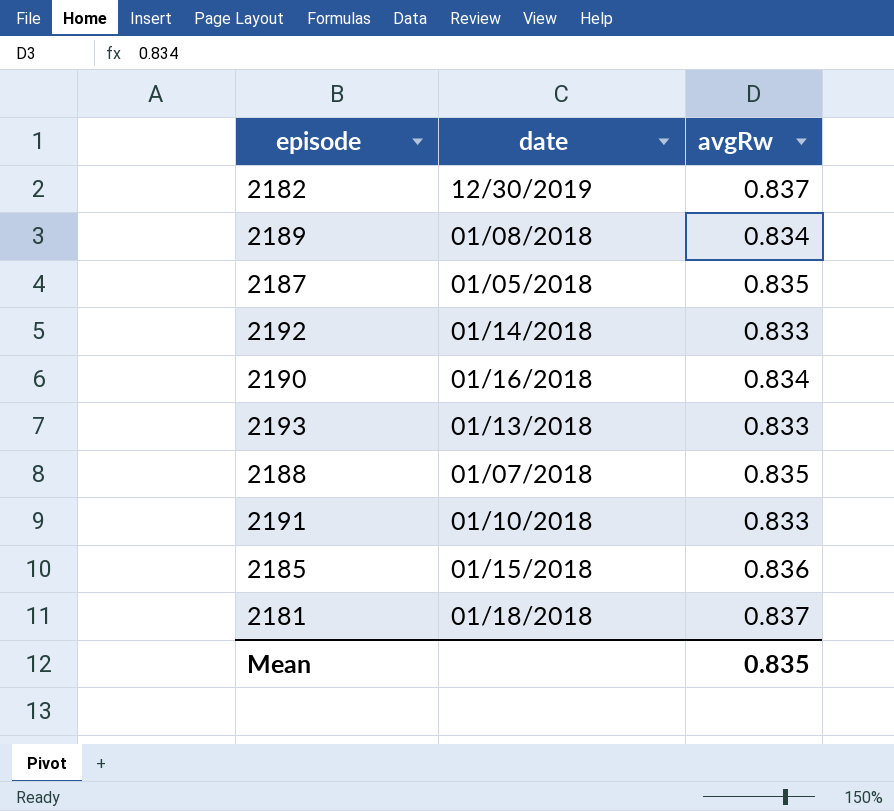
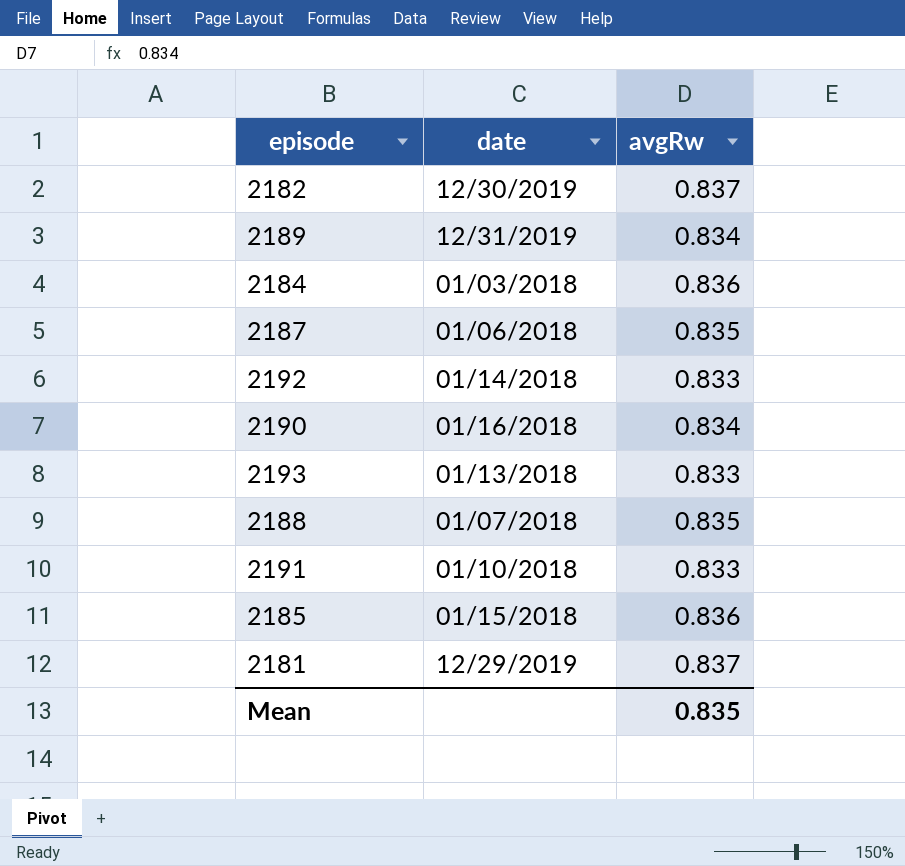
2189 | date: 01/08/2018 -> 12/31/2019
row 2184: none -> 01/03/2018 | 0.836
2187 | date: 01/05/2018 -> 01/06/2018
2181 | date: 01/18/2018 -> 12/29/2019

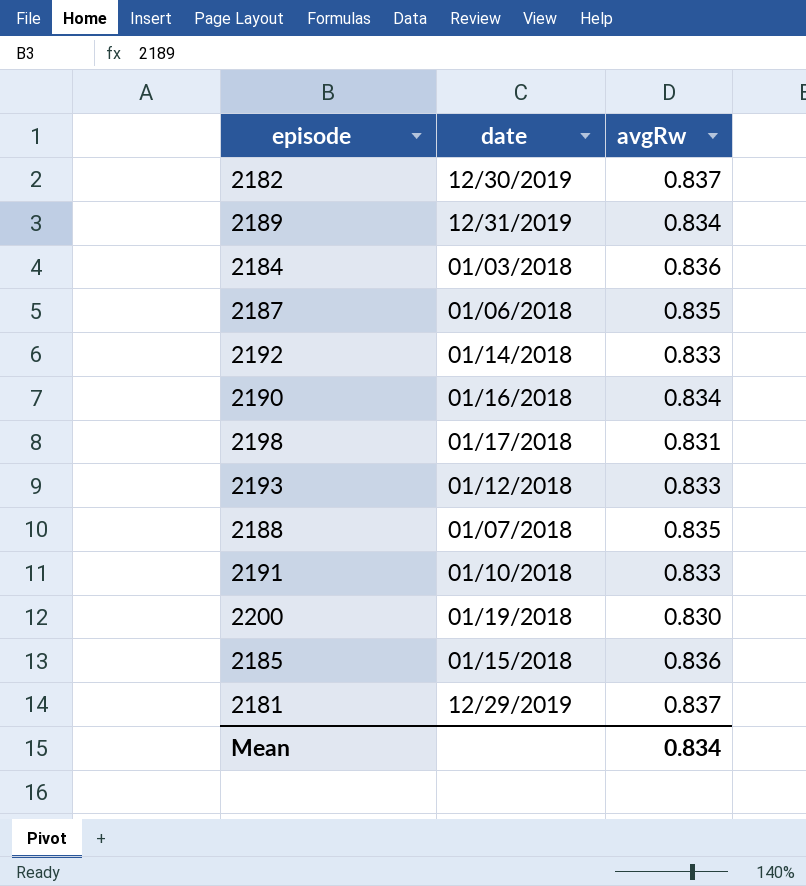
row 2198: none -> 01/17/2018 | 0.831
2193 | date: 01/13/2018 -> 01/12/2018
row 2200: none -> 01/19/2018 | 0.830
Mean | avgRw: 0.835 -> 0.834

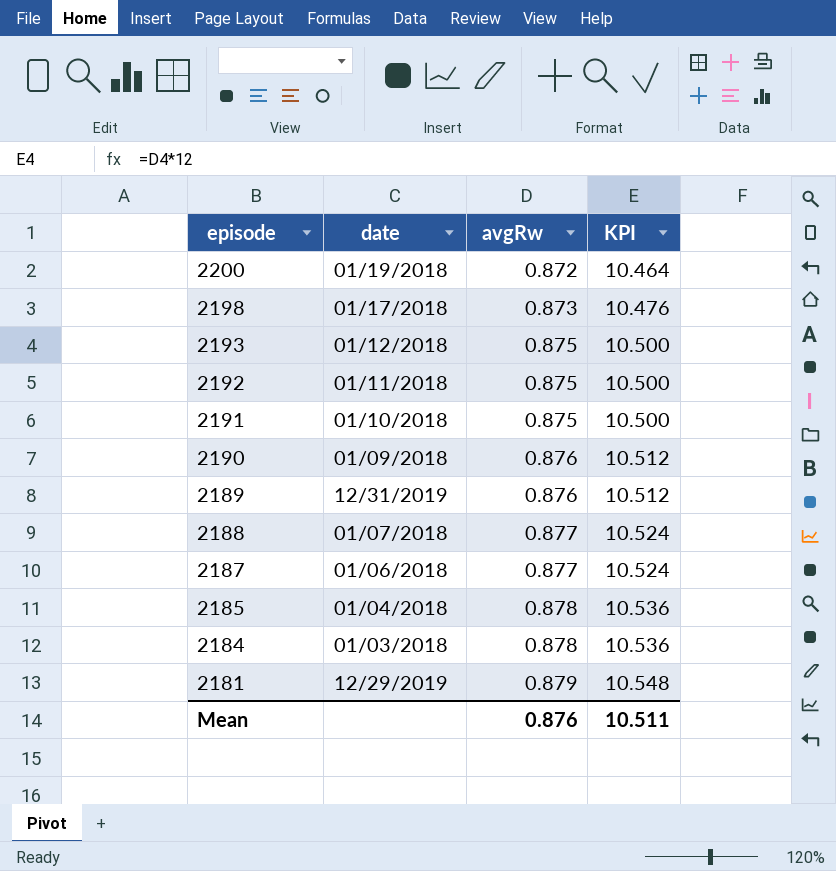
row order: none -> episode descending
column KPI | formula: none -> [avgRw] * 12
row 2182: 12/30/2019 | 0.837 -> none
2200 | avgRw: 0.830 -> 0.872
2198 | avgRw: 0.831 -> 0.873
2193 | avgRw: 0.833 -> 0.875
2192 | date: 01/14/2018 -> 01/11/2018
2192 | avgRw: 0.833 -> 0.875
2191 | avgRw: 0.833 -> 0.875
2190 | date: 01/16/2018 -> 01/09/2018
2190 | avgRw: 0.834 -> 0.876
2189 | avgRw: 0.834 -> 0.876
2188 | avgRw: 0.835 -> 0.877
2187 | avgRw: 0.835 -> 0.877
2185 | date: 01/15/2018 -> 01/04/2018
2185 | avgRw: 0.836 -> 0.878
2184 | avgRw: 0.836 -> 0.878
2181 | avgRw: 0.837 -> 0.879
Mean | avgRw: 0.834 -> 0.876

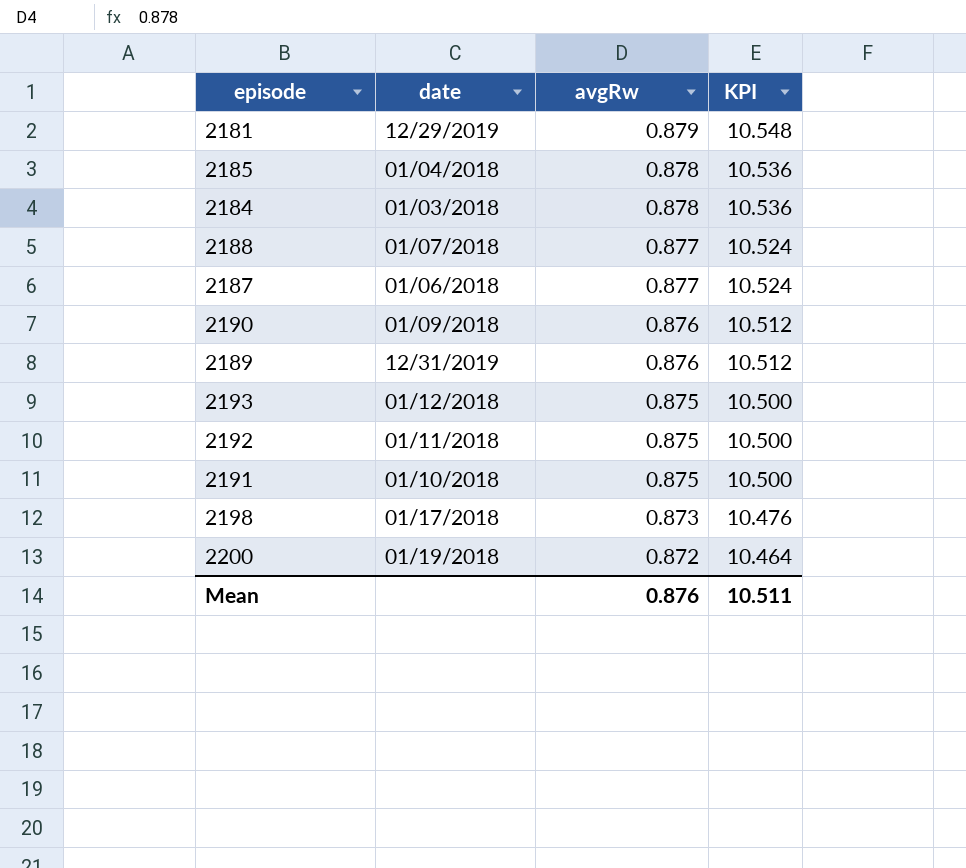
row order: episode descending -> avgRw descending

